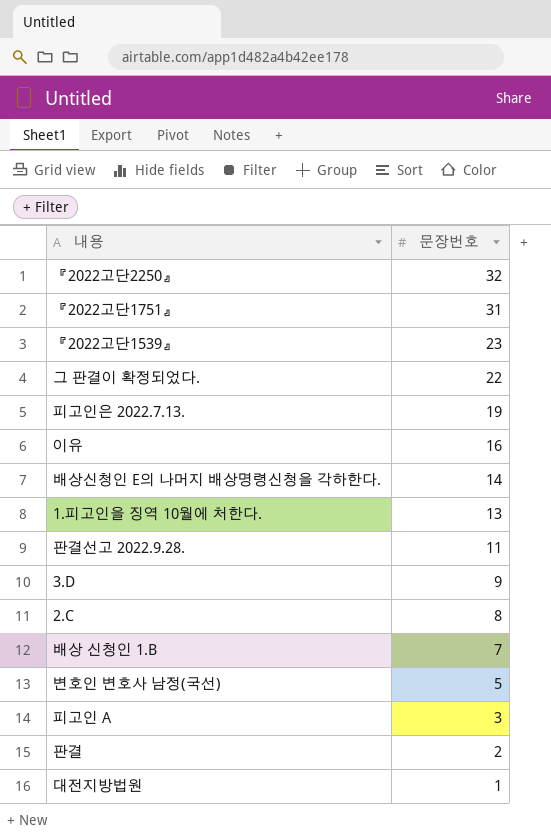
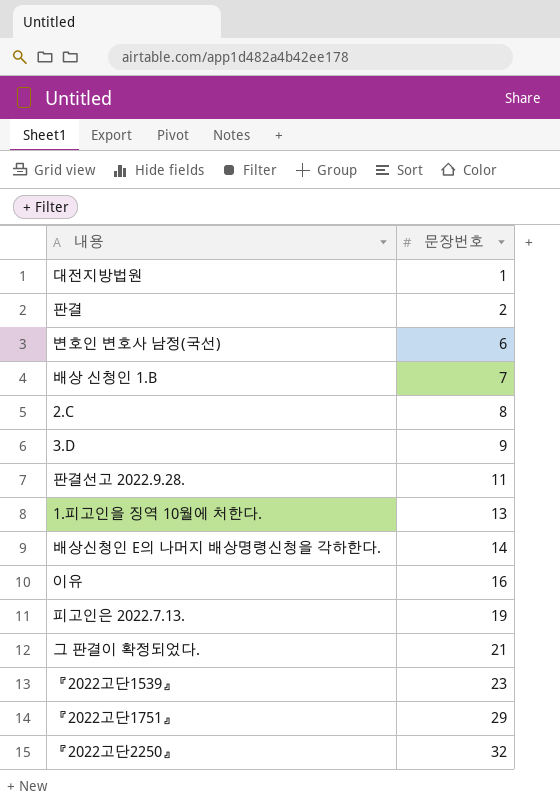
row order: 문장번호 descending -> 문장번호 ascending
row 피고인 A: 3 -> none
변호인 변호사 남정(국선) | 문장번호: 5 -> 6
그 판결이 확정되었다. | 문장번호: 22 -> 21
『2022고단1751』 | 문장번호: 31 -> 29

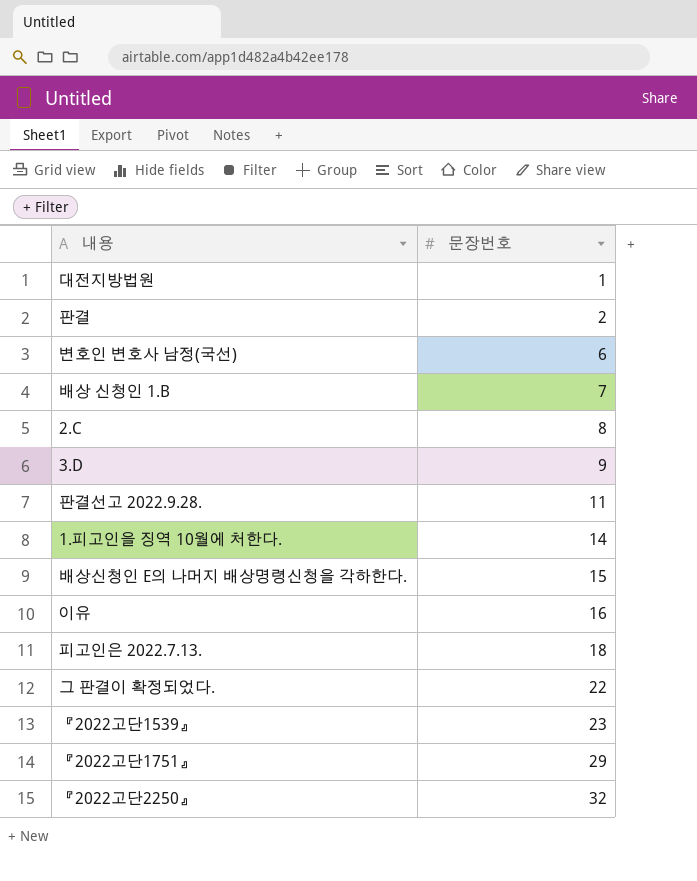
1.피고인을 징역 10월에 처한다. | 문장번호: 13 -> 14
배상신청인 E의 나머지 배상명령신청을 각하한다. | 문장번호: 14 -> 15
피고인은 2022.7.13. | 문장번호: 19 -> 18
그 판결이 확정되었다. | 문장번호: 21 -> 22

